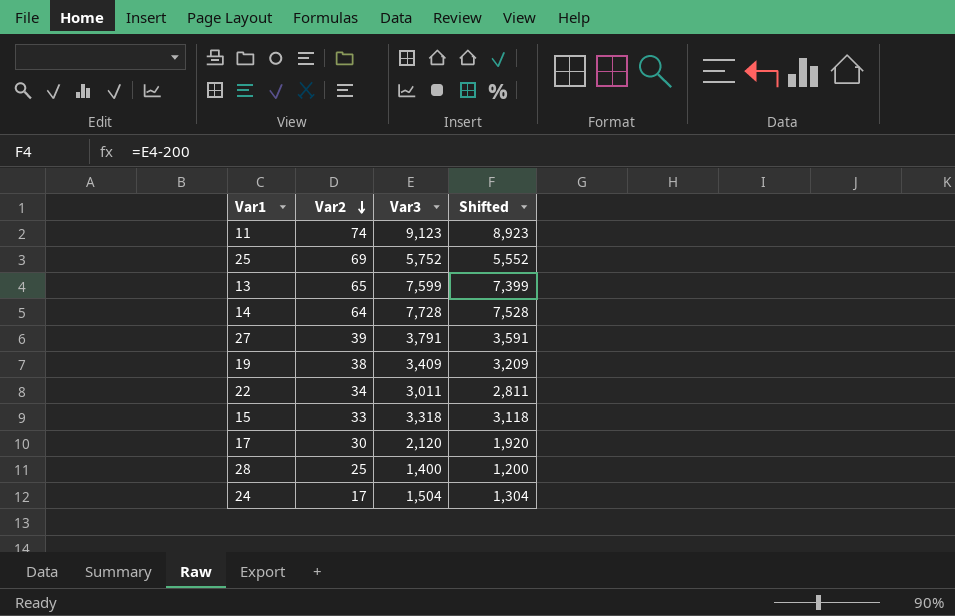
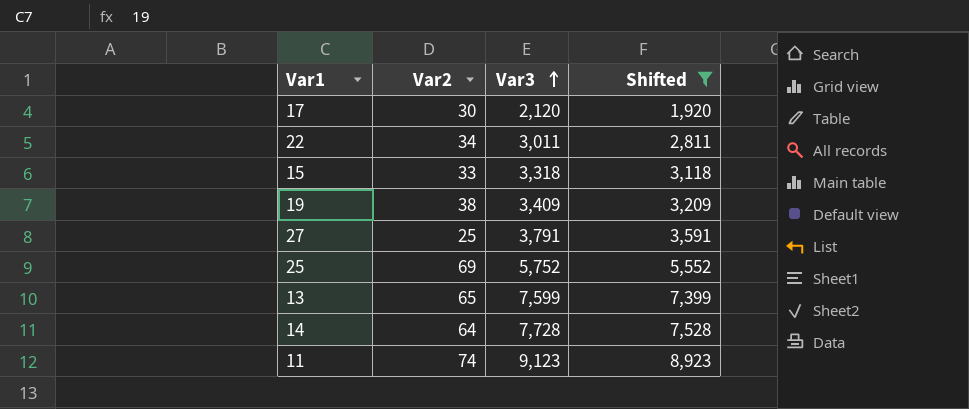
filter: none -> Shifted >= 1,920
row order: Var2 descending -> Var3 ascending
27 | Var2: 39 -> 25

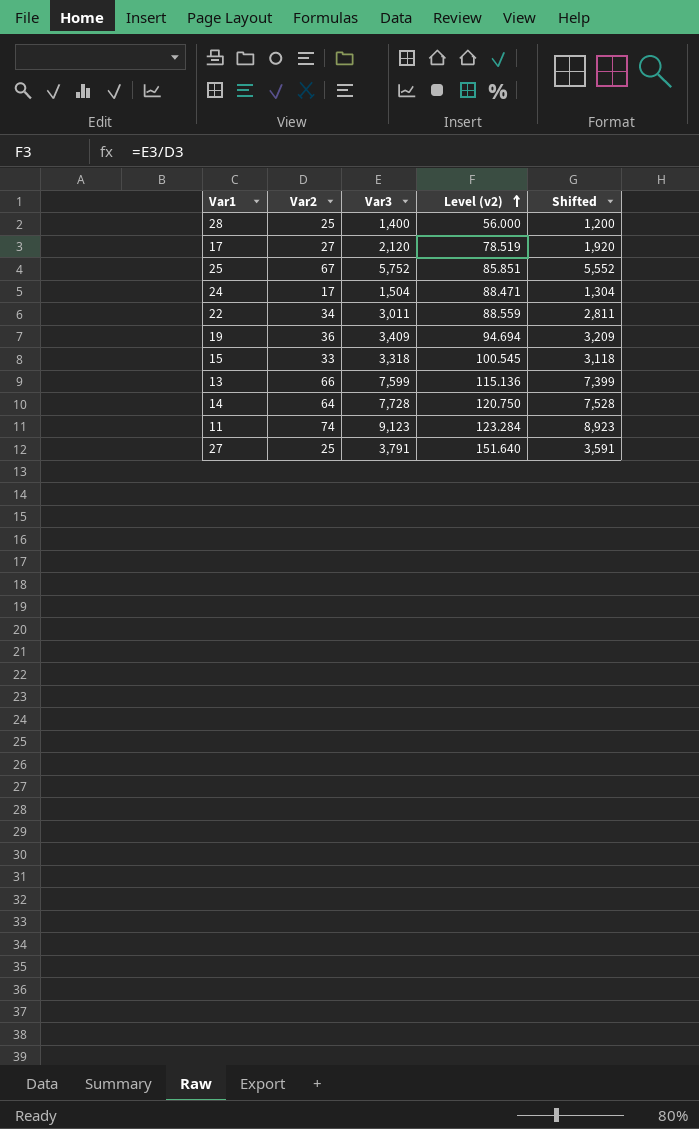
filter: Shifted >= 1,920 -> none
row order: Var3 ascending -> Level (v2) ascending
column Level (v2) | formula: none -> [Var3] / [Var2]
17 | Var2: 30 -> 27
25 | Var2: 69 -> 67
19 | Var2: 38 -> 36
13 | Var2: 65 -> 66

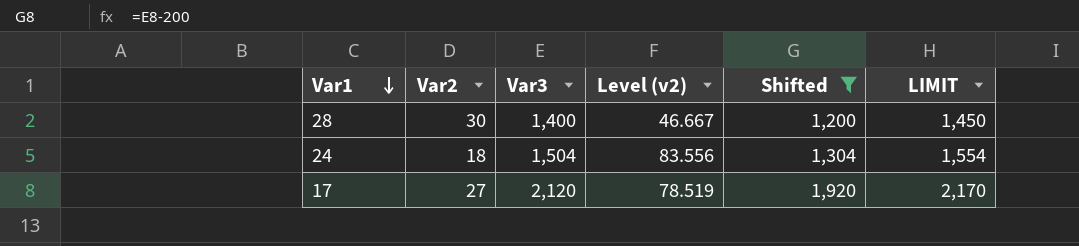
filter: none -> Shifted <= 1,920
row order: Level (v2) ascending -> Var1 descending
column LIMIT | formula: none -> [Var3] + 50
28 | Var2: 25 -> 30
28 | Level (v2): 56.000 -> 46.667
24 | Var2: 17 -> 18
24 | Level (v2): 88.471 -> 83.556

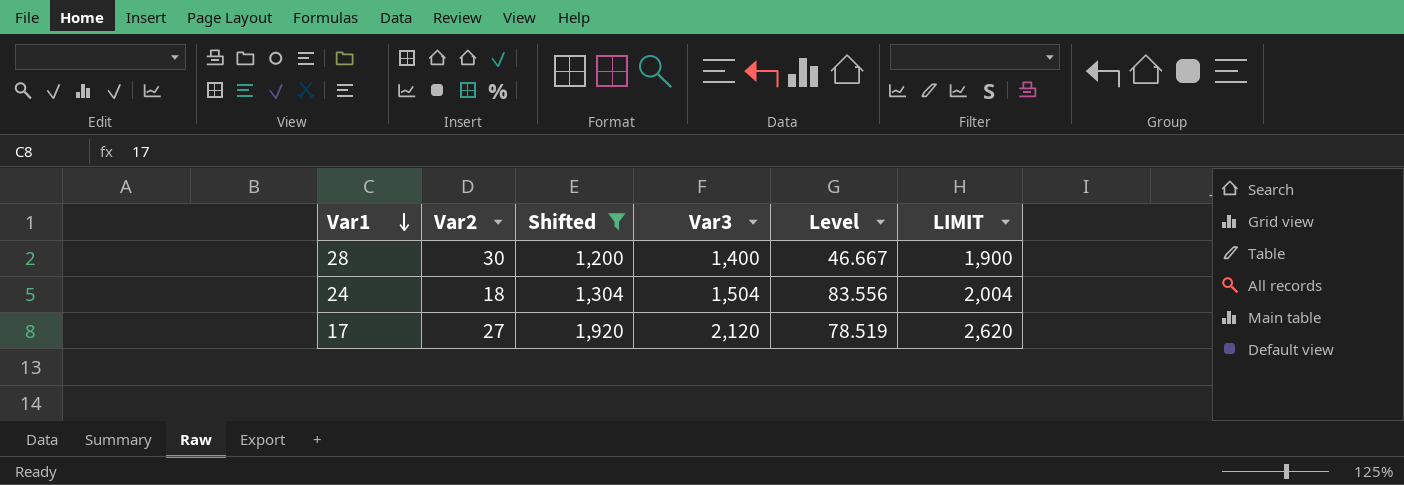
column Shifted | position: 5 -> 3
column name: Level (v2) -> Level
column LIMIT | formula: [Var3] + 50 -> [Var3] + 500

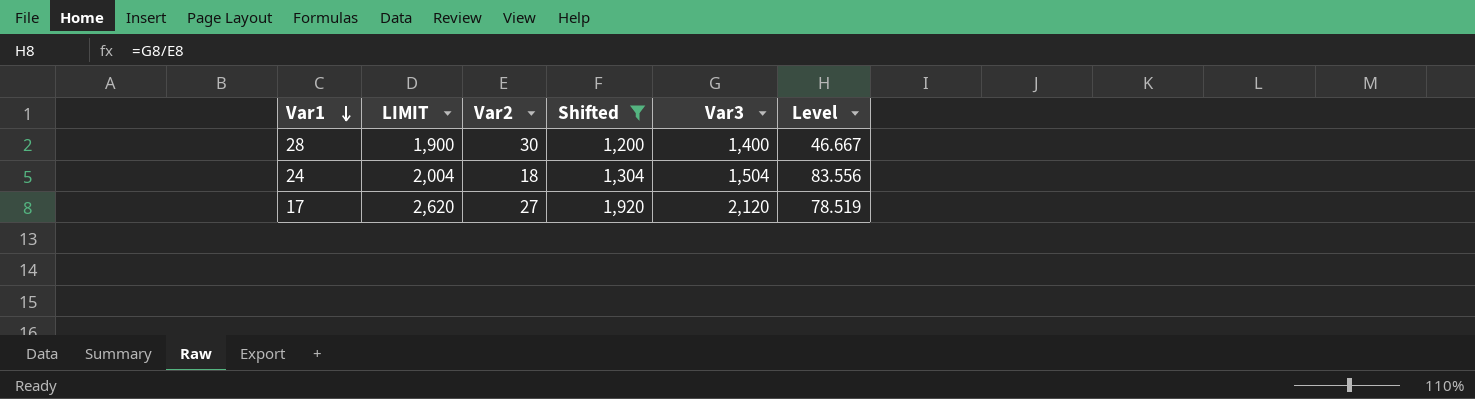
column LIMIT | position: 6 -> 2

